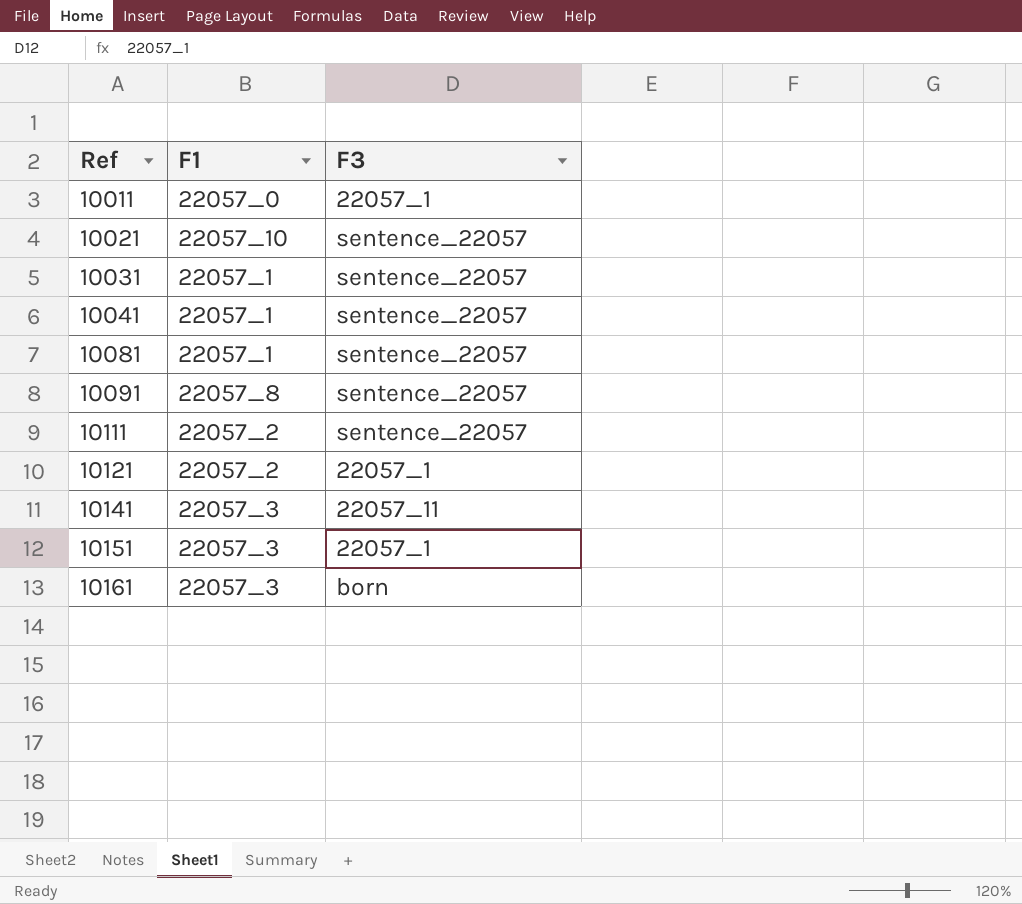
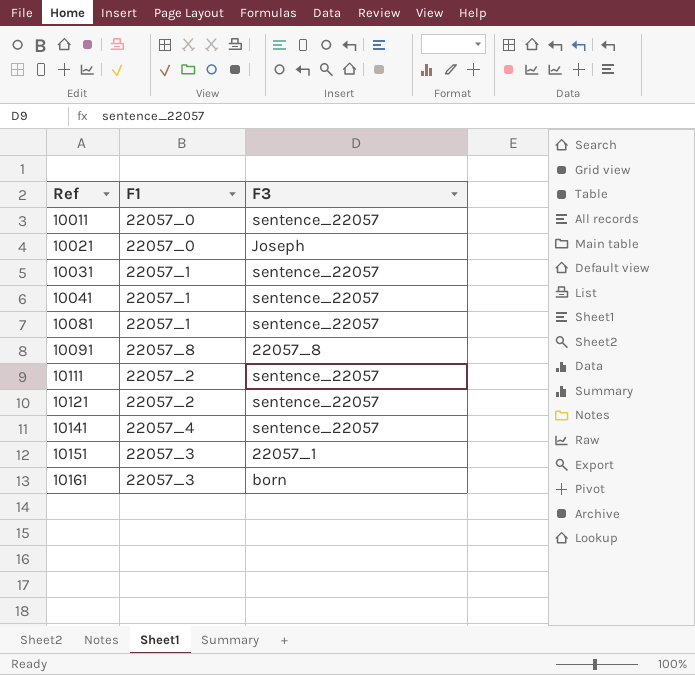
10011 | F3: 22057_1 -> sentence_22057
10021 | F1: 22057_10 -> 22057_0
10021 | F3: sentence_22057 -> Joseph
10091 | F3: sentence_22057 -> 22057_8
10121 | F3: 22057_1 -> sentence_22057
10141 | F1: 22057_3 -> 22057_4
10141 | F3: 22057_11 -> sentence_22057

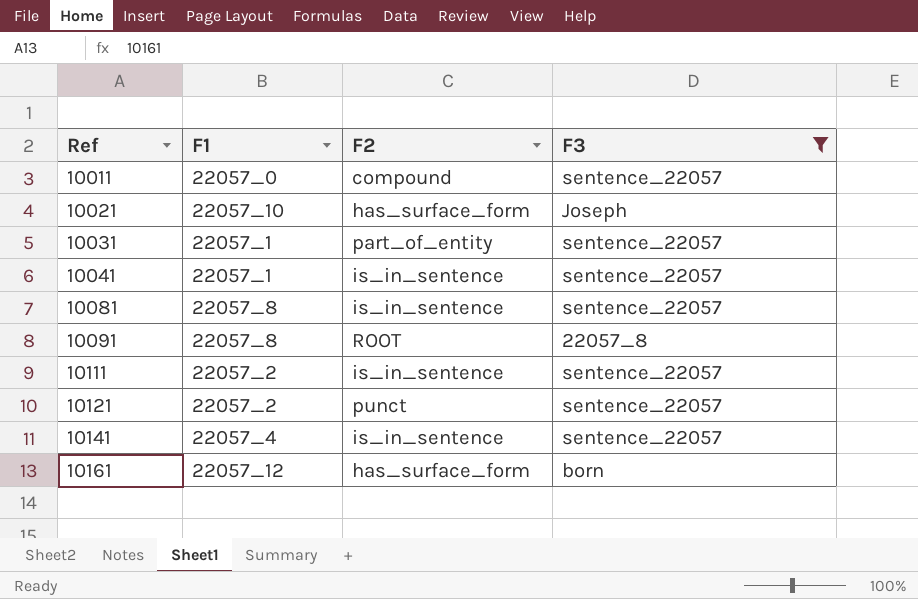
filter: none -> F3 != 22057_1
column F2 | position: none -> 3
10021 | F1: 22057_0 -> 22057_10
10081 | F1: 22057_1 -> 22057_8
10161 | F1: 22057_3 -> 22057_12

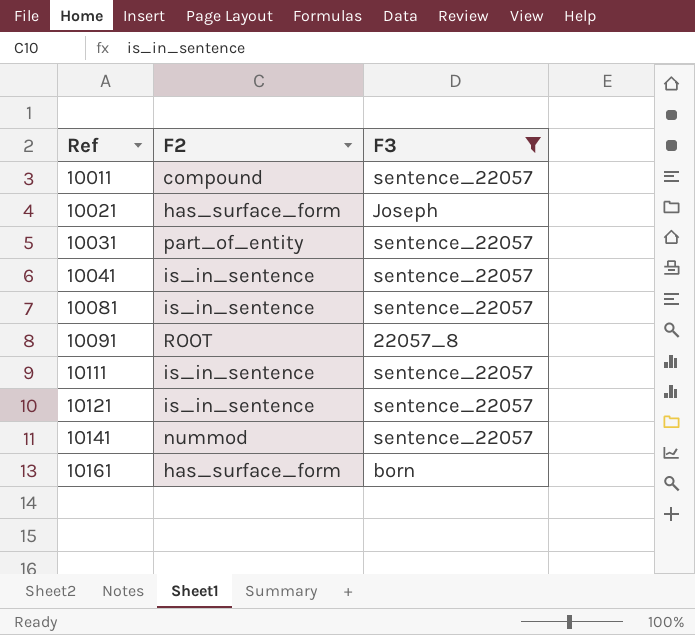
column F1 | position: 2 -> none
10121 | F2: punct -> is_in_sentence
10141 | F2: is_in_sentence -> nummod

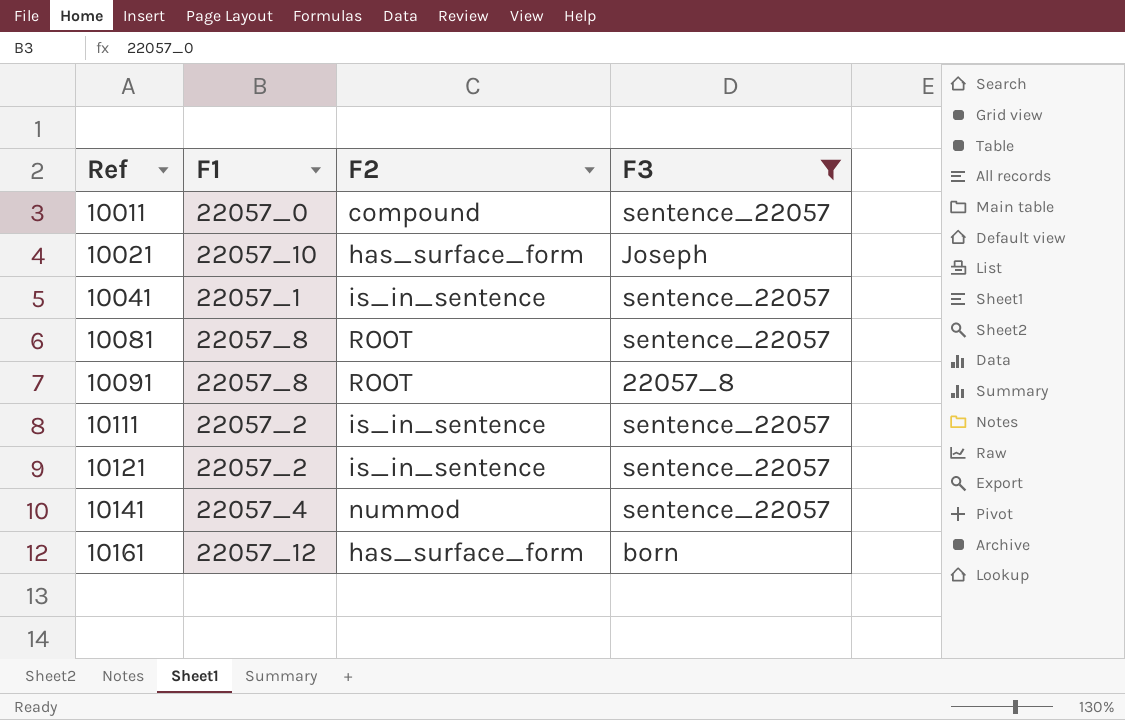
column F1 | position: none -> 2
row 10031: part_of_entity | sentence_22057 -> none
10081 | F2: is_in_sentence -> ROOT

